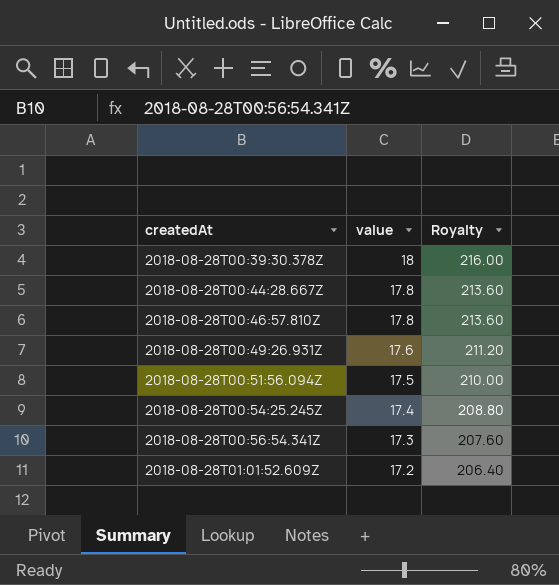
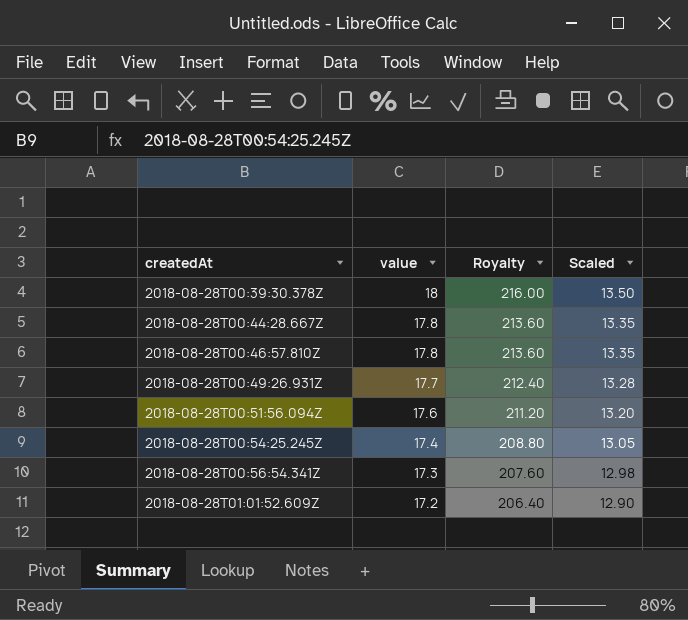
column Scaled | formula: none -> [value] * 0.75
2018-08-28T00:49:26.931Z | value: 17.6 -> 17.7
2018-08-28T00:49:26.931Z | Royalty: 211.20 -> 212.40
2018-08-28T00:51:56.094Z | value: 17.5 -> 17.6
2018-08-28T00:51:56.094Z | Royalty: 210.00 -> 211.20

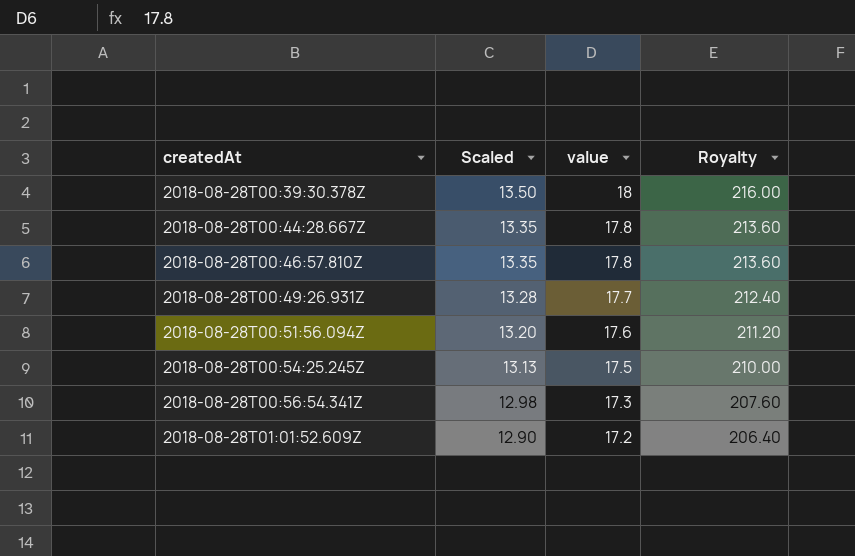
column Scaled | position: 4 -> 2
2018-08-28T00:54:25.245Z | Scaled: 13.05 -> 13.13
2018-08-28T00:54:25.245Z | value: 17.4 -> 17.5
2018-08-28T00:54:25.245Z | Royalty: 208.80 -> 210.00

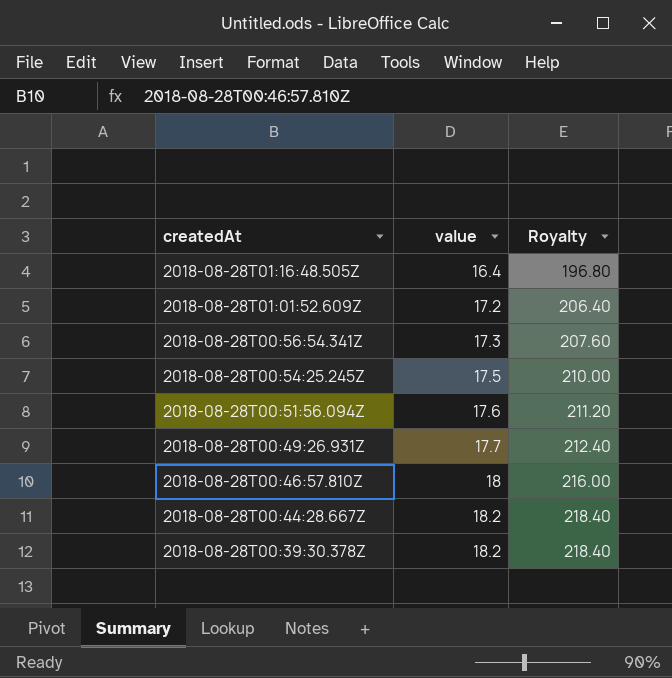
row order: createdAt ascending -> createdAt descending
column Scaled | formula: [value] * 0.75 -> none
row 2018-08-28T01:16:48.505Z: none -> 16.4 | 196.80
2018-08-28T00:46:57.810Z | value: 17.8 -> 18
2018-08-28T00:46:57.810Z | Royalty: 213.60 -> 216.00
2018-08-28T00:44:28.667Z | value: 17.8 -> 18.2
2018-08-28T00:44:28.667Z | Royalty: 213.60 -> 218.40
2018-08-28T00:39:30.378Z | value: 18 -> 18.2
2018-08-28T00:39:30.378Z | Royalty: 216.00 -> 218.40

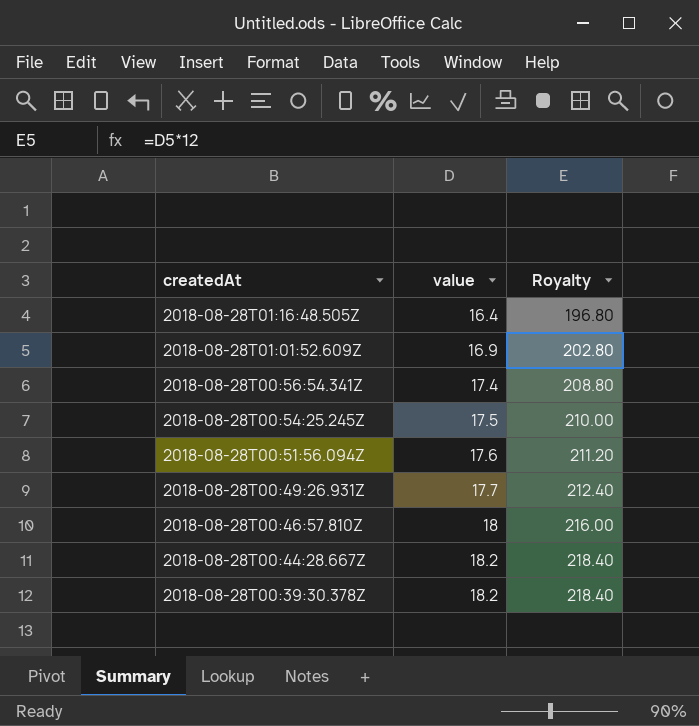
2018-08-28T01:01:52.609Z | value: 17.2 -> 16.9
2018-08-28T01:01:52.609Z | Royalty: 206.40 -> 202.80
2018-08-28T00:56:54.341Z | value: 17.3 -> 17.4
2018-08-28T00:56:54.341Z | Royalty: 207.60 -> 208.80

